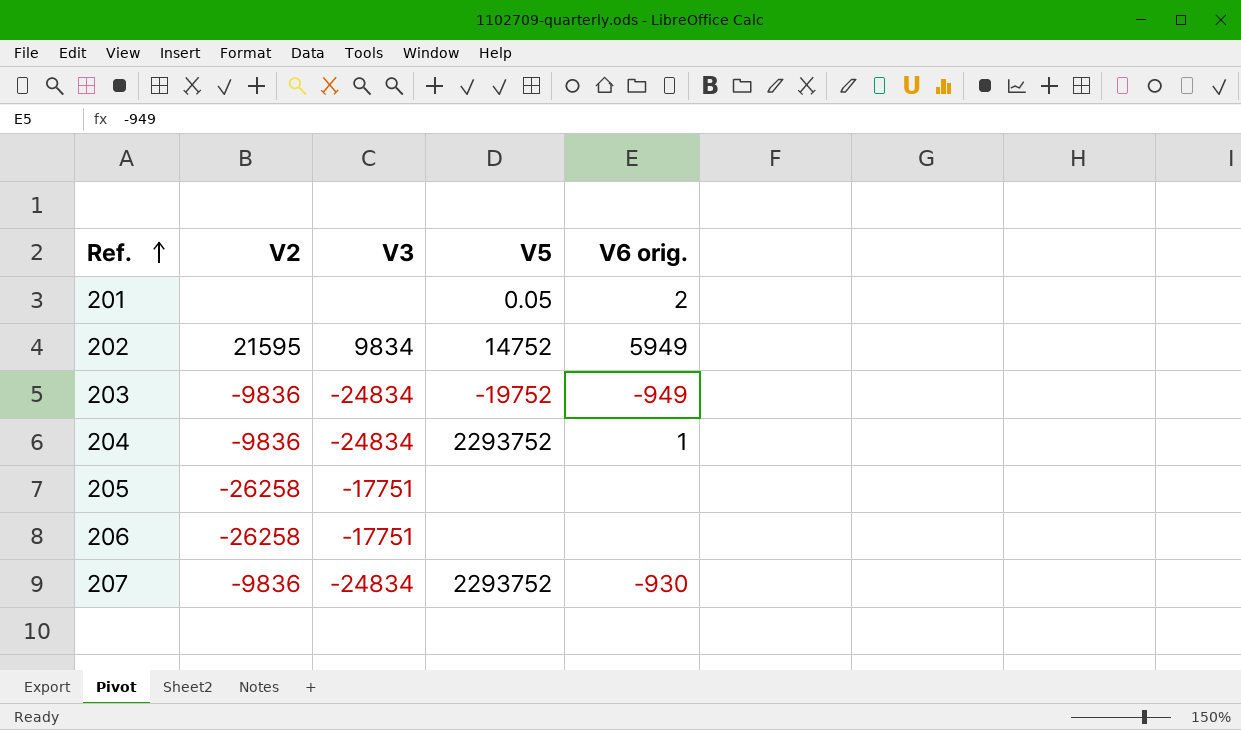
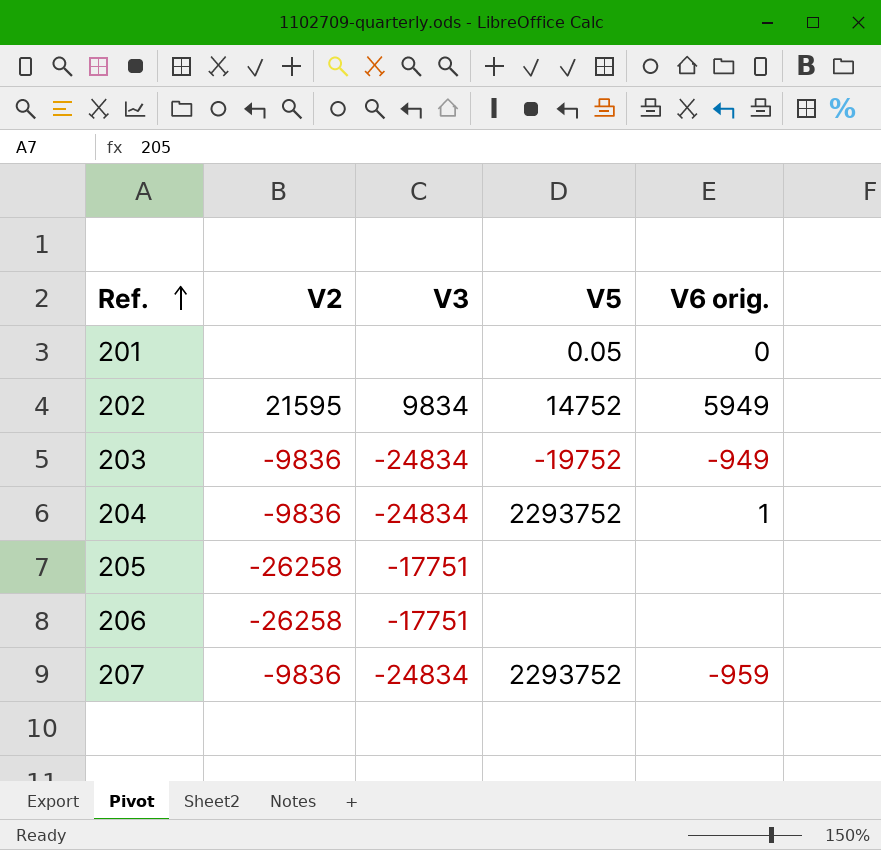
201 | V6 orig.: 2 -> 0
207 | V6 orig.: -930 -> -959

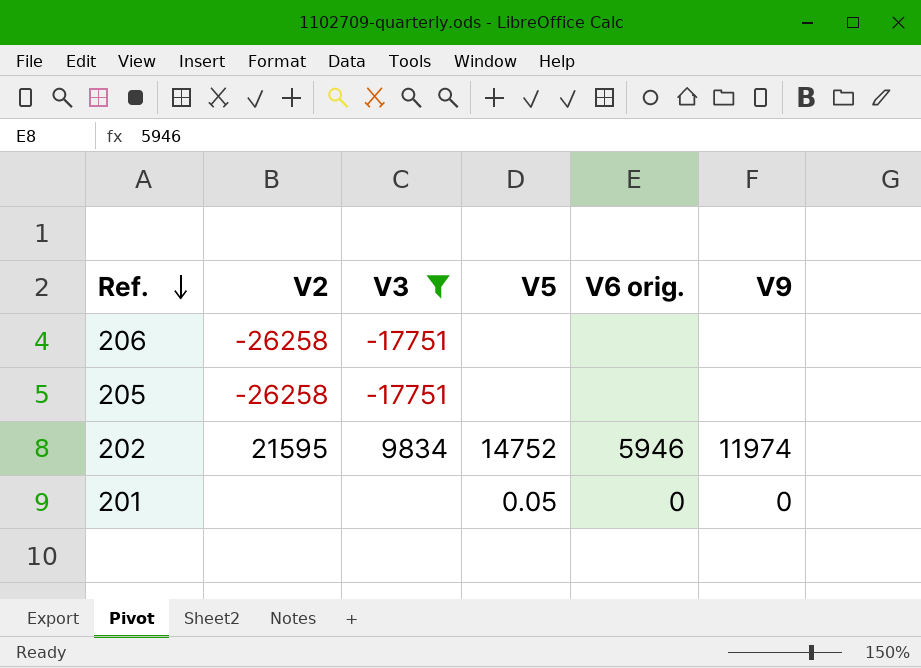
filter: none -> V3 != -24834
row order: Ref. ascending -> Ref. descending
column V9 | position: none -> 6
202 | V6 orig.: 5949 -> 5946

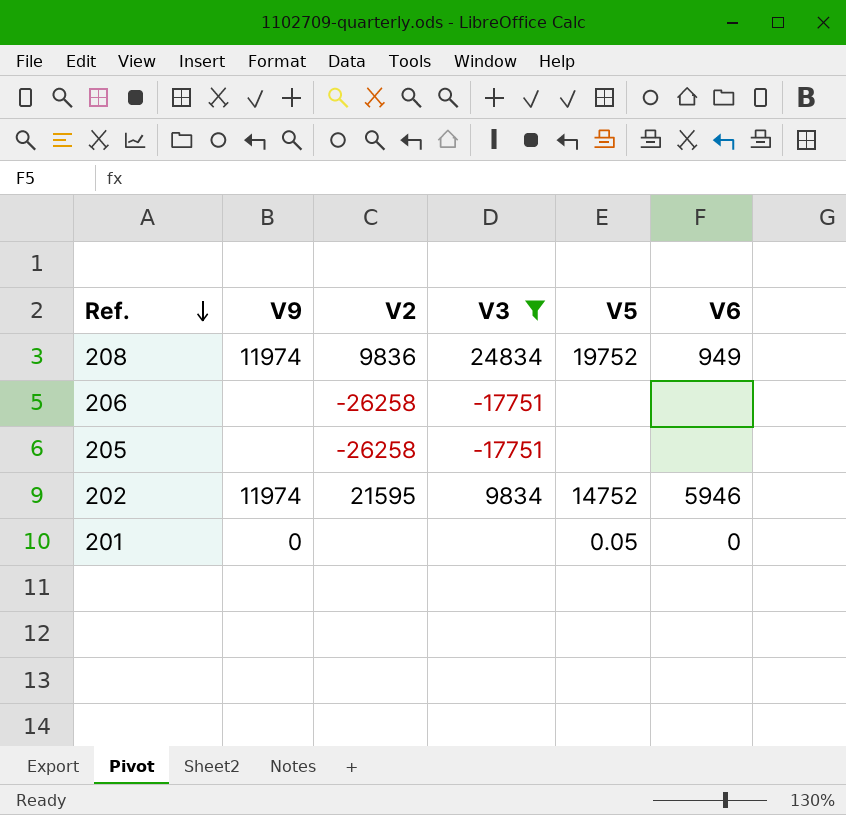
column V9 | position: 6 -> 2
column name: V6 orig. -> V6
row 208: none -> 11974 | 9836 | 24834 | 19752 | 949

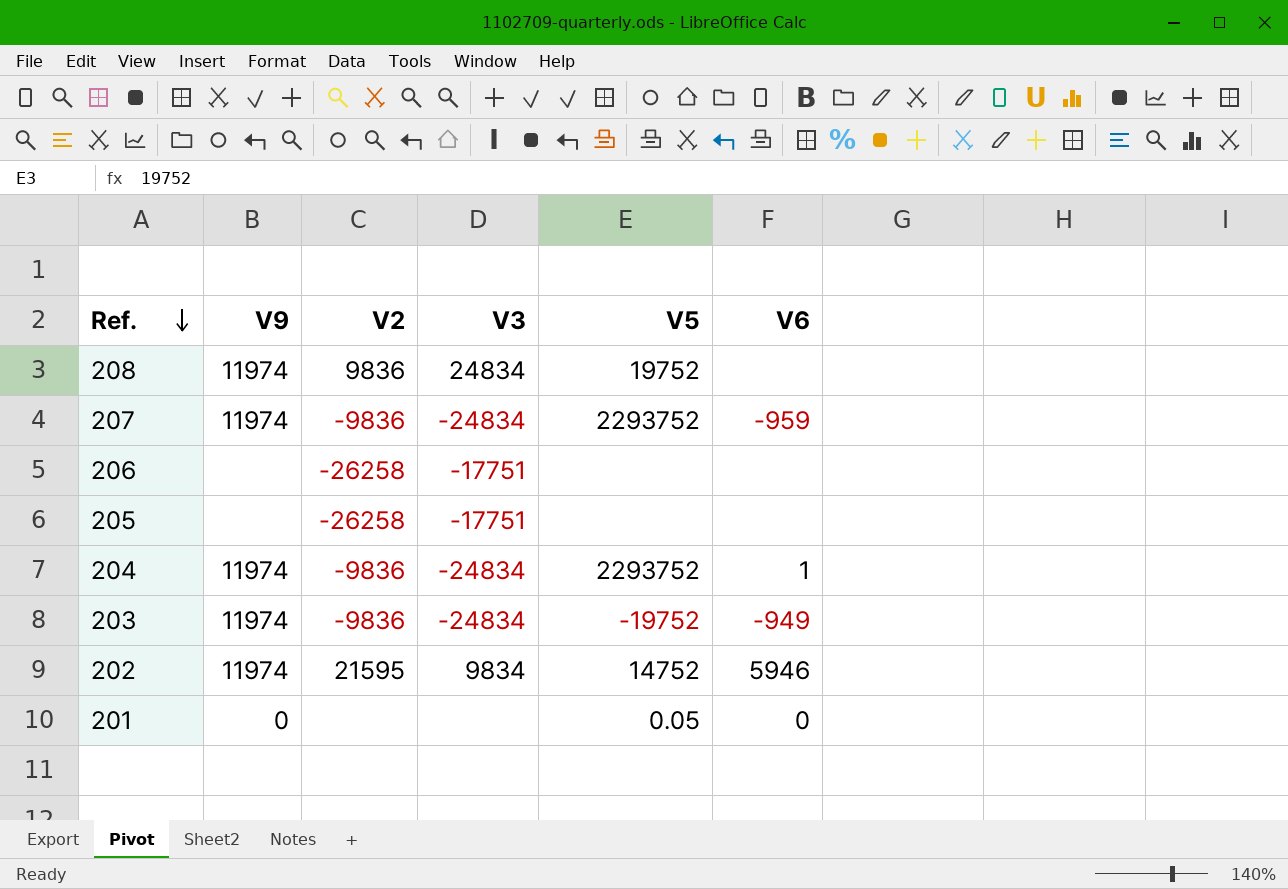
filter: V3 != -24834 -> none
208 | V6: 949 -> none

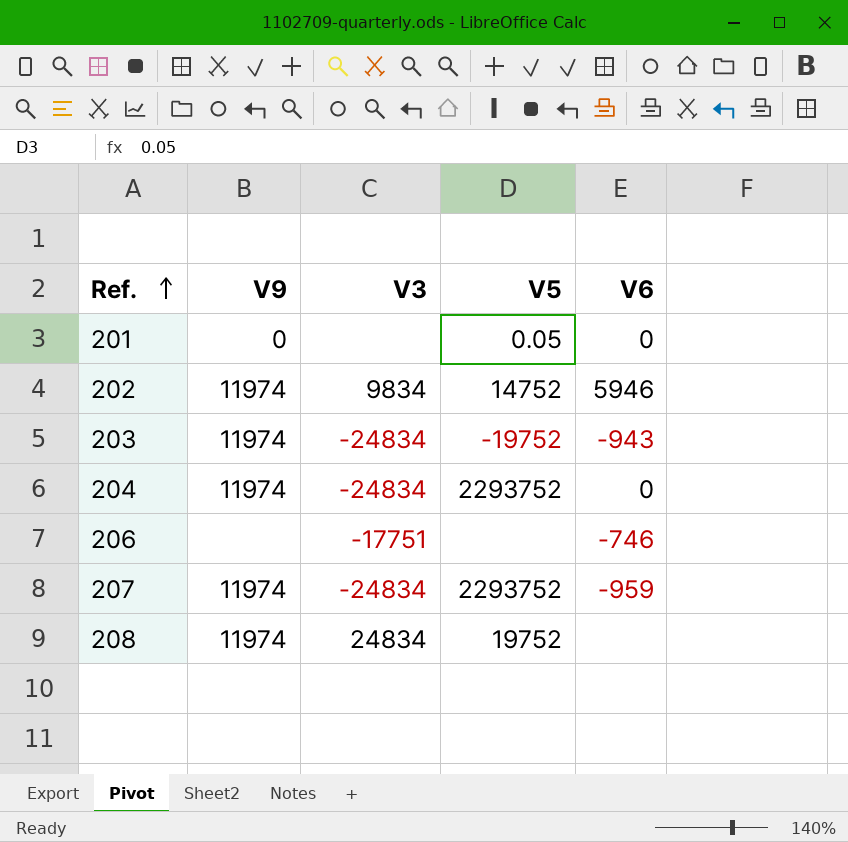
row order: Ref. descending -> Ref. ascending
column V2 | position: 3 -> none
row 205: none | -26258 | -17751 | none | none -> none
203 | V6: -949 -> -943
204 | V6: 1 -> 0
206 | V6: none -> -746

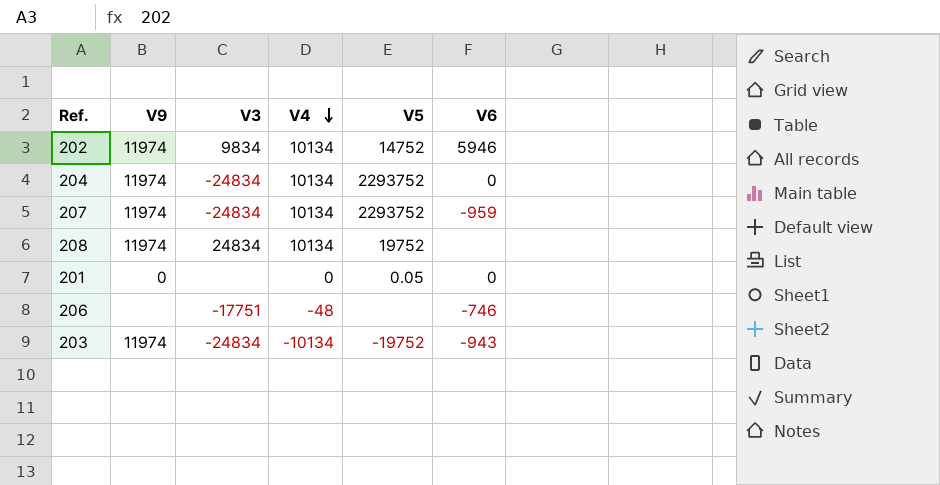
row order: Ref. ascending -> V4 descending
column V4 | position: none -> 4

